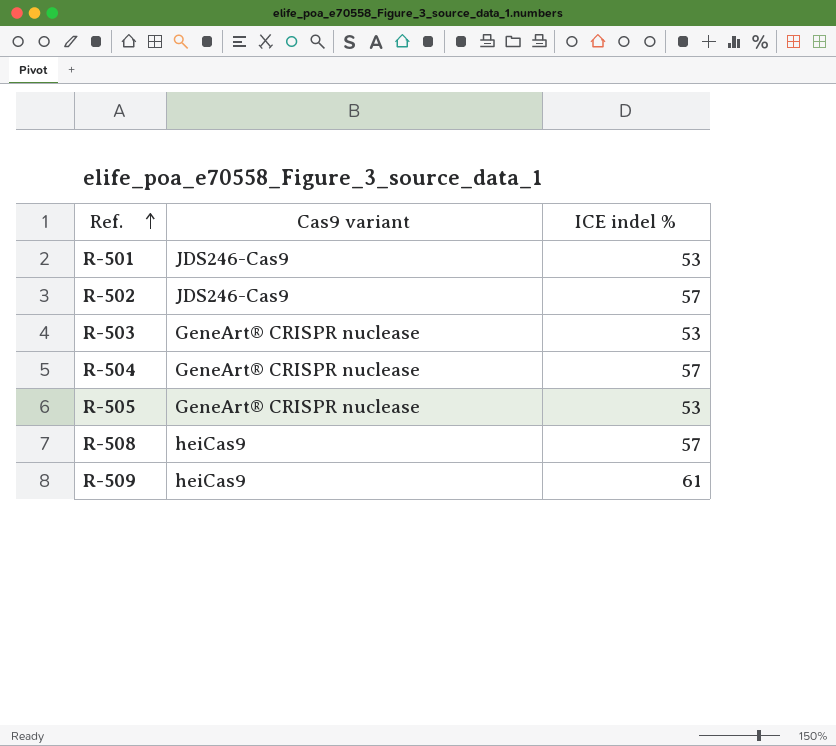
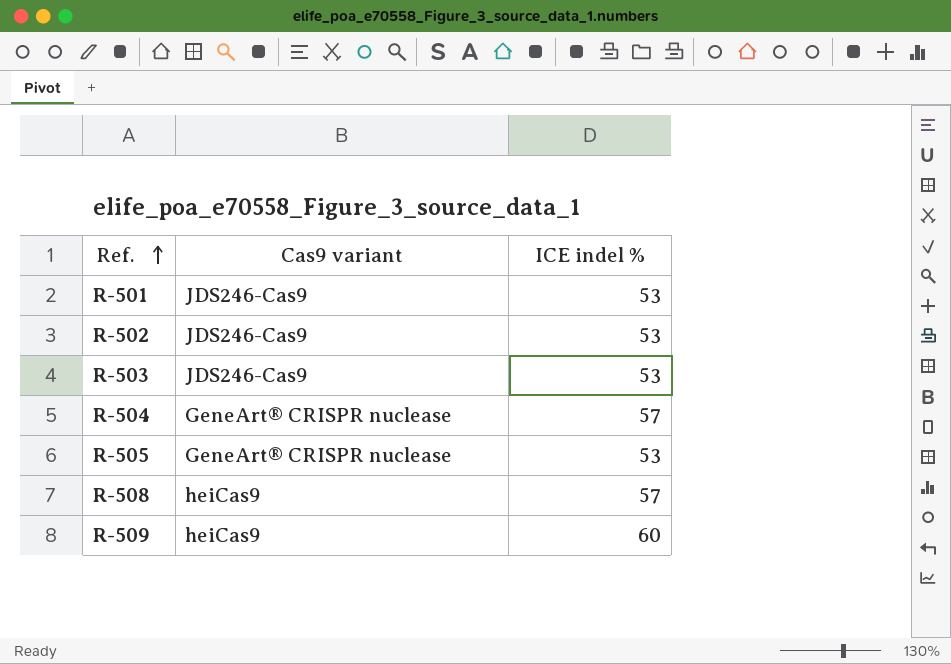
R-502 | ICE indel %: 57 -> 53
R-503 | Cas9 variant: GeneArt® CRISPR nuclease -> JDS246-Cas9
R-509 | ICE indel %: 61 -> 60

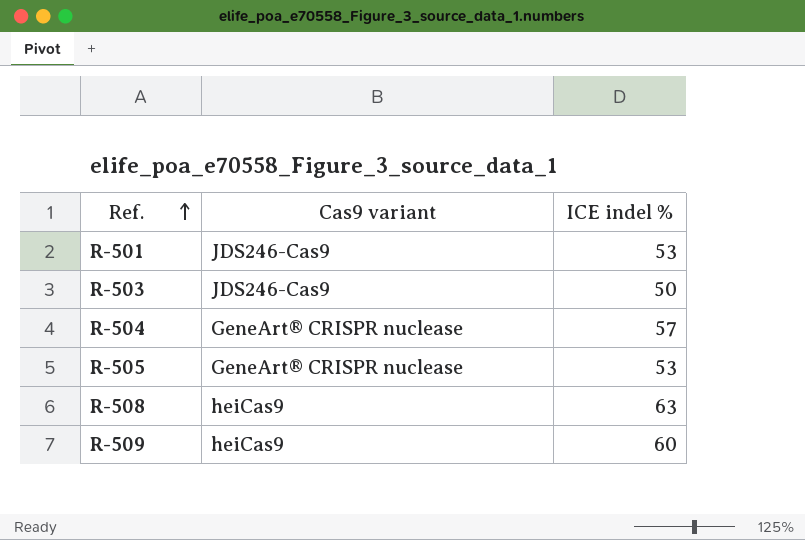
row R-502: JDS246-Cas9 | 53 -> none
R-503 | ICE indel %: 53 -> 50
R-508 | ICE indel %: 57 -> 63

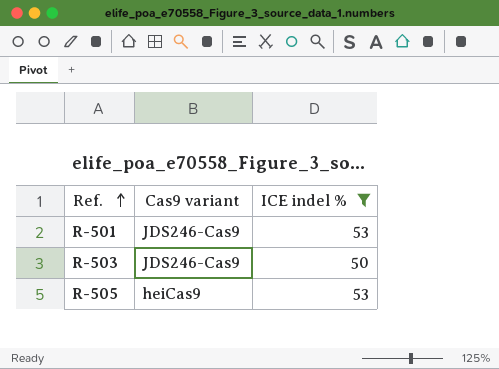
filter: none -> ICE indel % <= 53
R-505 | Cas9 variant: GeneArt® CRISPR nuclease -> heiCas9

